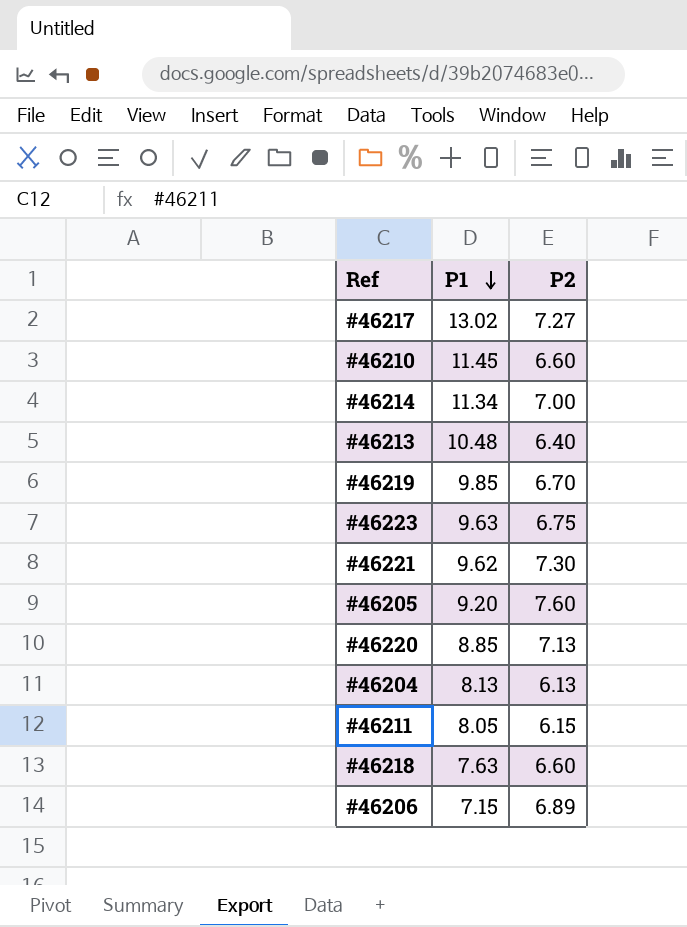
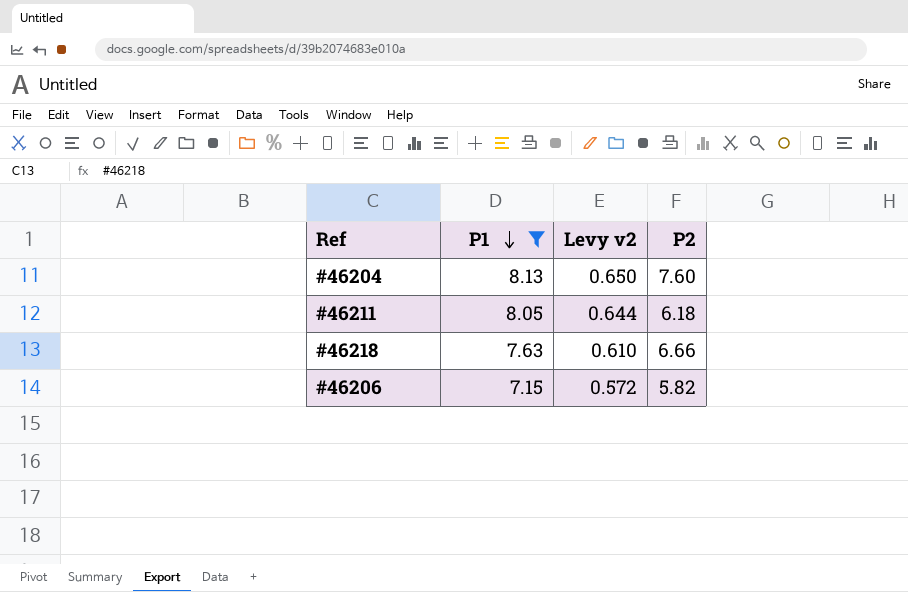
filter: none -> P1 <= 8.13
column Levy v2 | formula: none -> [P1] * 0.08
#46204 | P2: 6.13 -> 7.60
#46211 | P2: 6.15 -> 6.18
#46218 | P2: 6.60 -> 6.66
#46206 | P2: 6.89 -> 5.82

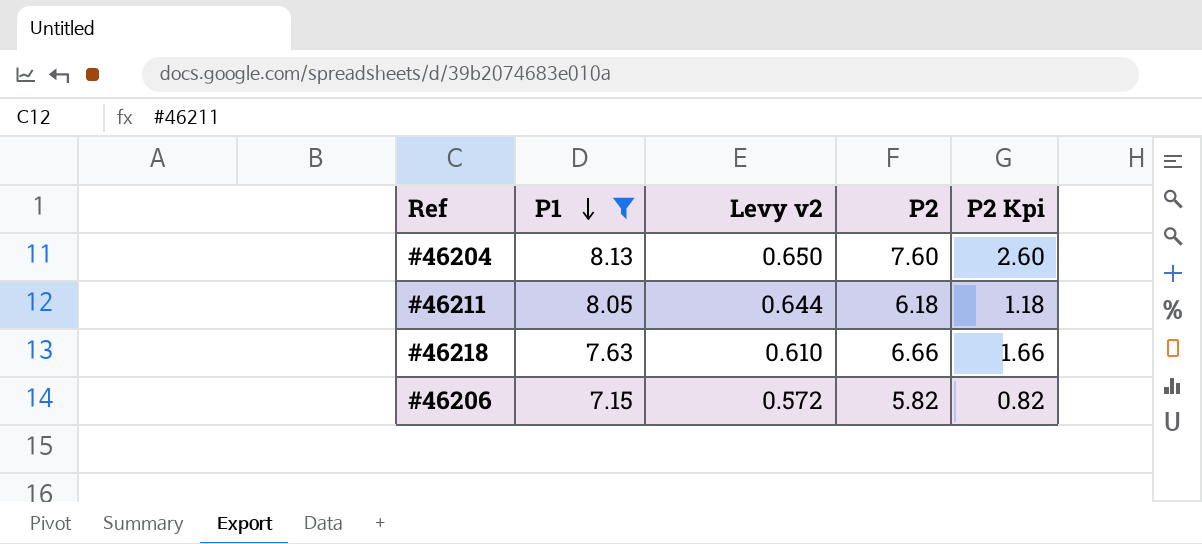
column P2 Kpi | formula: none -> [P2] - 5

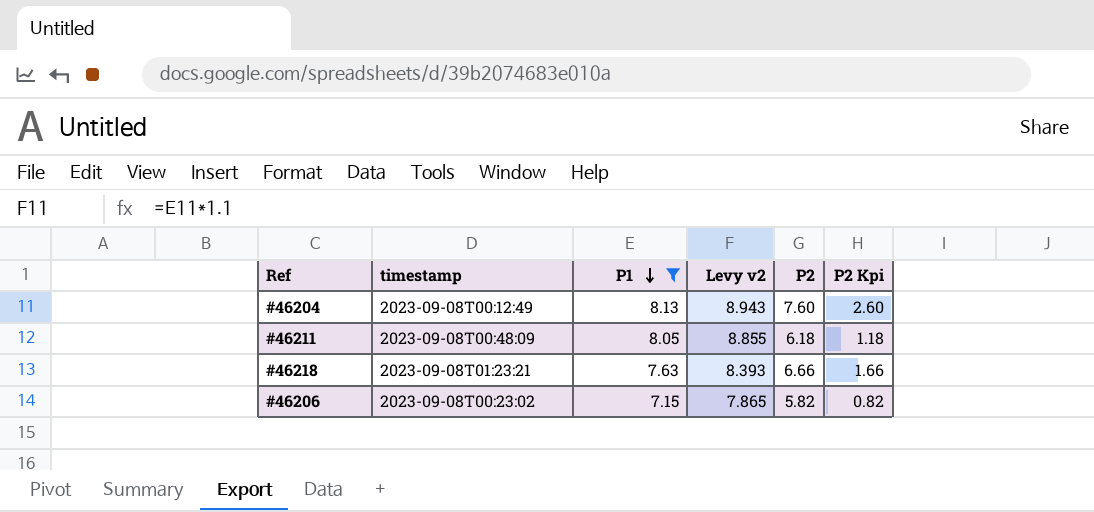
column timestamp | position: none -> 2
column Levy v2 | formula: [P1] * 0.08 -> [P1] * 1.1

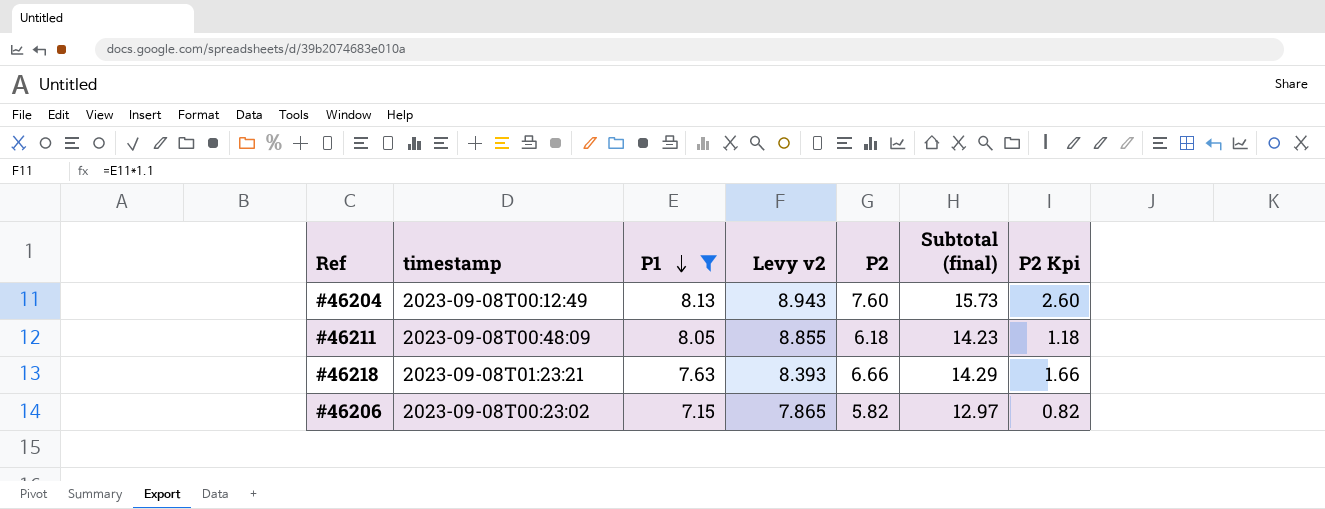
column Subtotal (final) | formula: none -> [P1] + [P2]

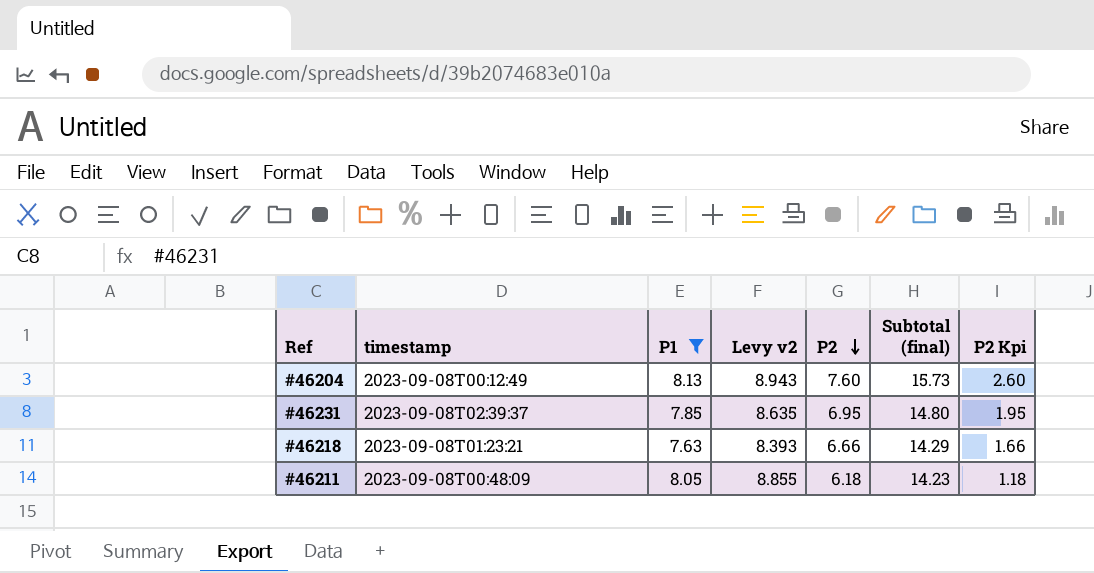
row order: P1 descending -> P2 descending
row #46206: 2023-09-08T00:23:02 | 7.15 | 7.865 | 5.82 | 12.97 | 0.82 -> none
row #46231: none -> 2023-09-08T02:39:37 | 7.85 | 8.635 | 6.95 | 14.80 | 1.95

